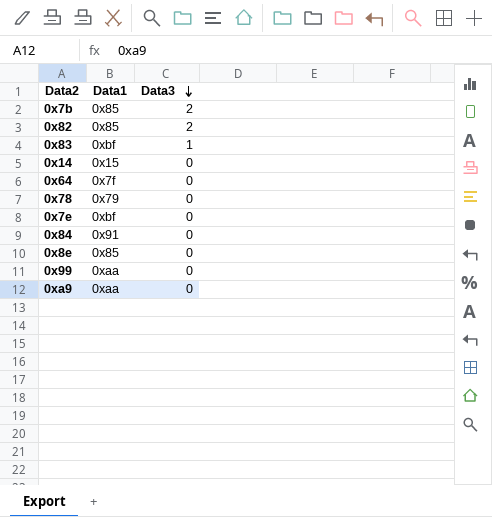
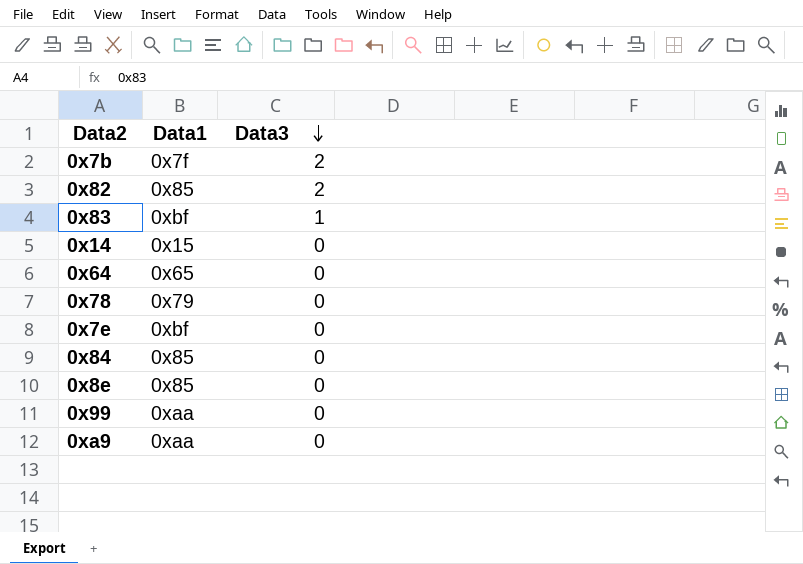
0x7b | Data1: 0x85 -> 0x7f
0x64 | Data1: 0x7f -> 0x65
0x84 | Data1: 0x91 -> 0x85

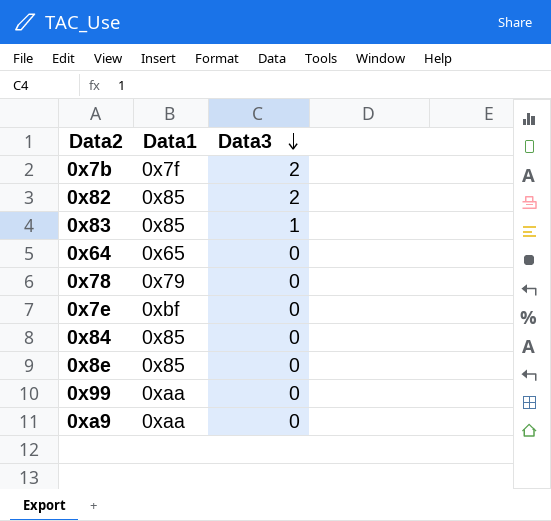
row 0x14: 0x15 | 0 -> none
0x83 | Data1: 0xbf -> 0x85

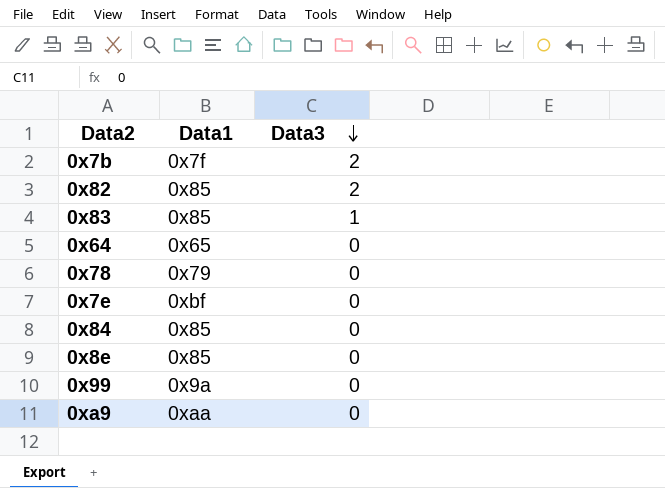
0x99 | Data1: 0xaa -> 0x9a

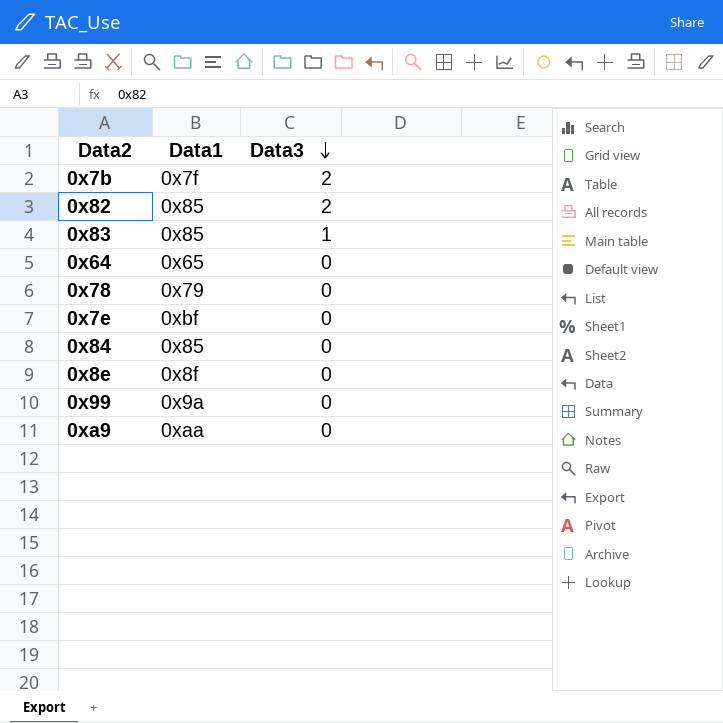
0x8e | Data1: 0x85 -> 0x8f

